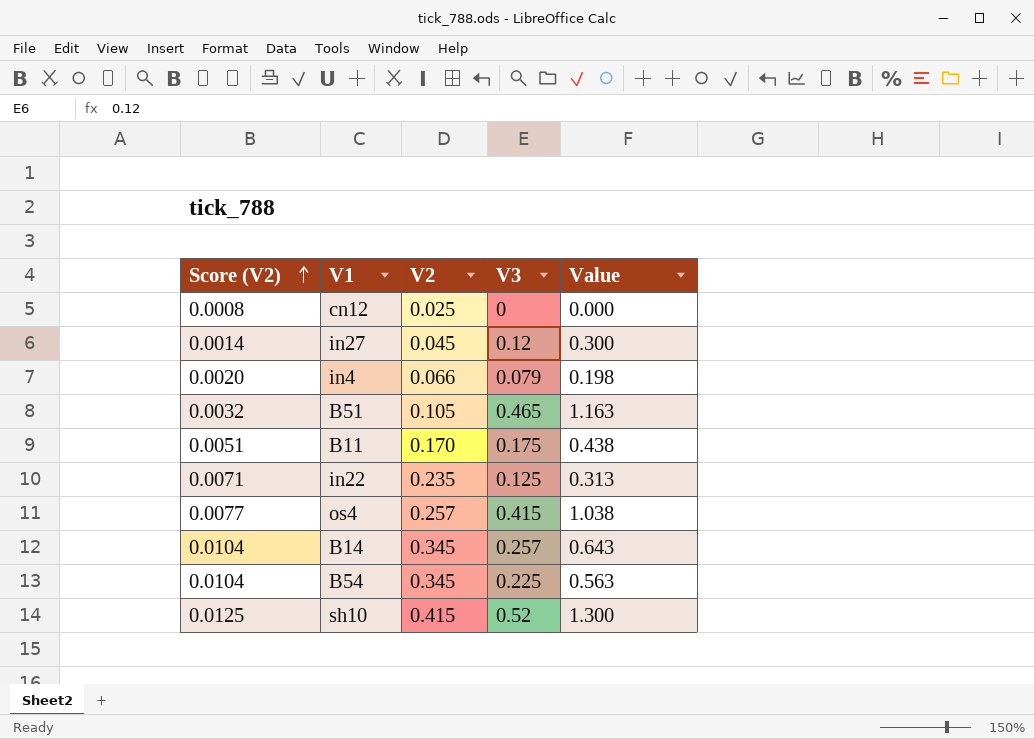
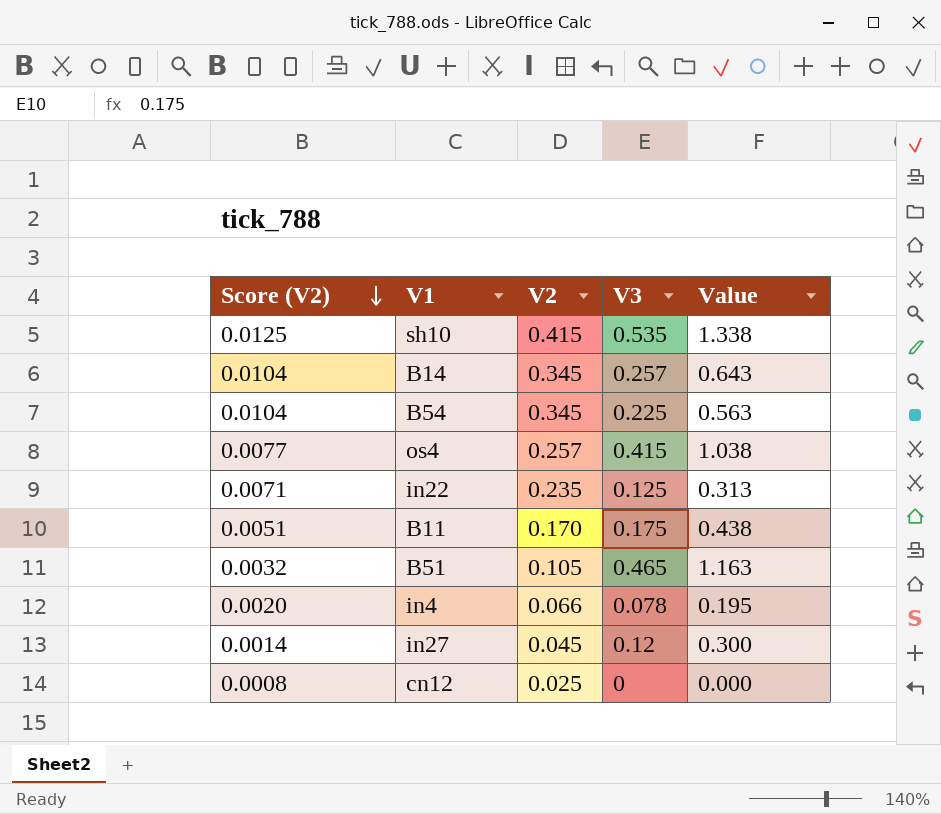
row order: Score (V2) ascending -> Score (V2) descending
sh10 | V3: 0.52 -> 0.535
sh10 | Value: 1.300 -> 1.338
in4 | V3: 0.079 -> 0.078
in4 | Value: 0.198 -> 0.195

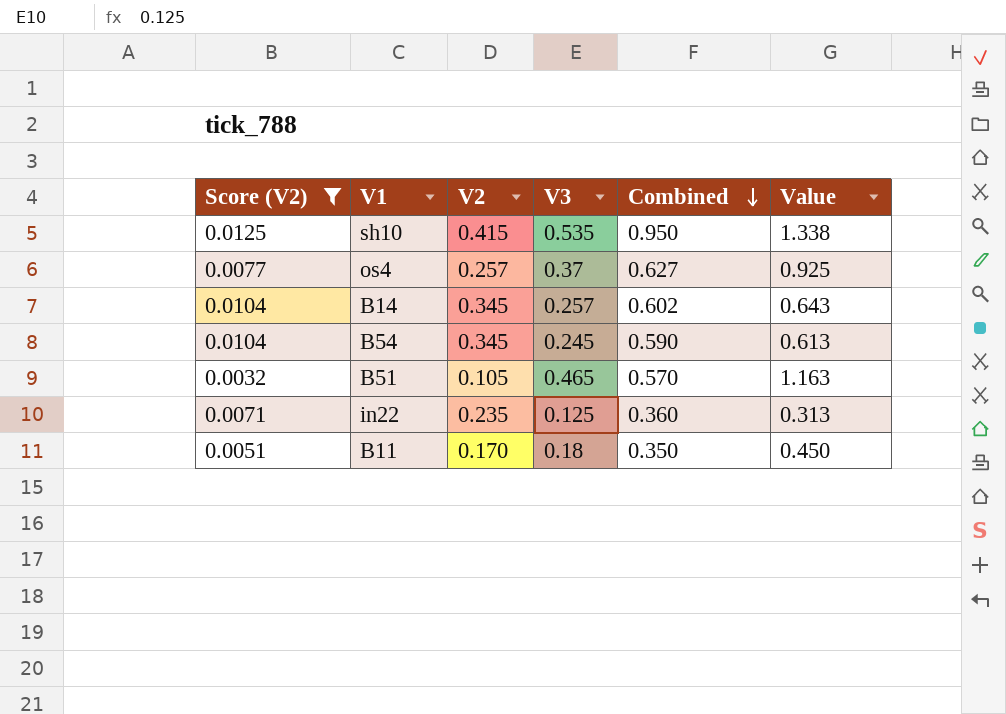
filter: none -> Score (V2) >= 0.0032
row order: Score (V2) descending -> Combined descending
column Combined | formula: none -> [V2] + [V3]
os4 | V3: 0.415 -> 0.37
os4 | Value: 1.038 -> 0.925
B54 | V3: 0.225 -> 0.245
B54 | Value: 0.563 -> 0.613
B11 | V3: 0.175 -> 0.18
B11 | Value: 0.438 -> 0.450

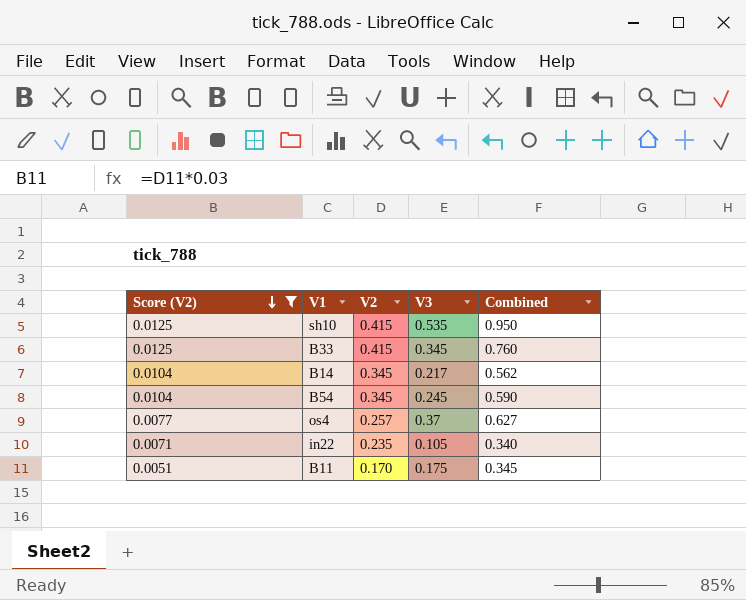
row order: Combined descending -> Score (V2) descending
column Value | formula: [V3] * 2.5 -> none
row B51: 0.0032 | 0.105 | 0.465 | 0.570 | 1.163 -> none
row B33: none -> 0.0125 | 0.415 | 0.345 | 0.760
B14 | V3: 0.257 -> 0.217
B14 | Combined: 0.602 -> 0.562
in22 | V3: 0.125 -> 0.105
in22 | Combined: 0.360 -> 0.340
B11 | V3: 0.18 -> 0.175
B11 | Combined: 0.350 -> 0.345

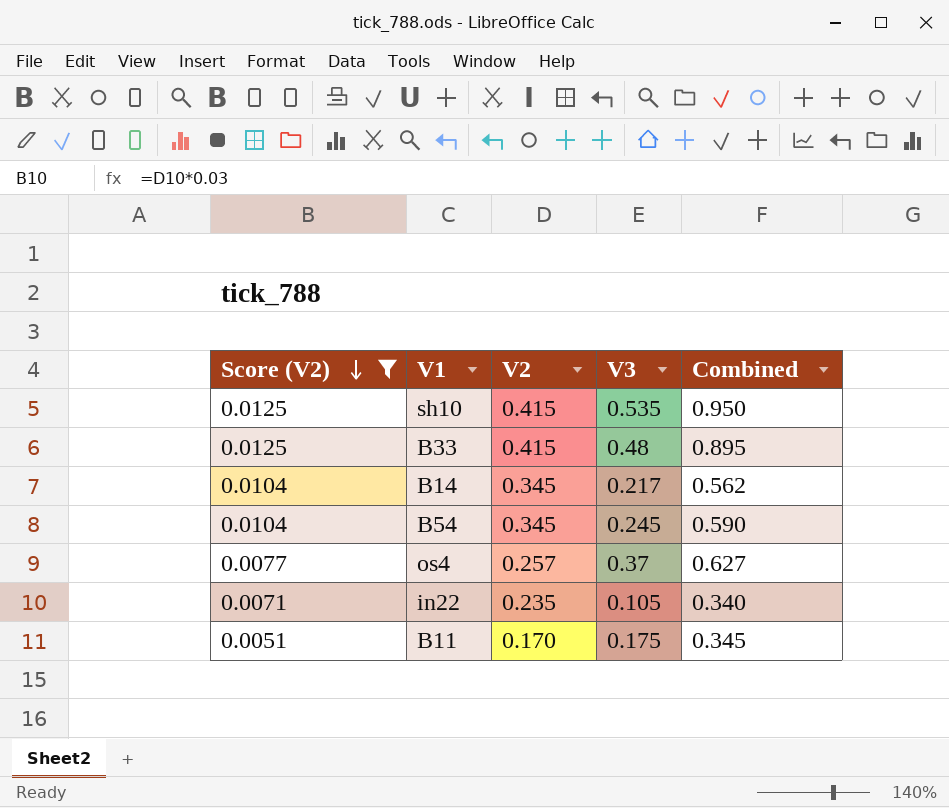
B33 | V3: 0.345 -> 0.48
B33 | Combined: 0.760 -> 0.895

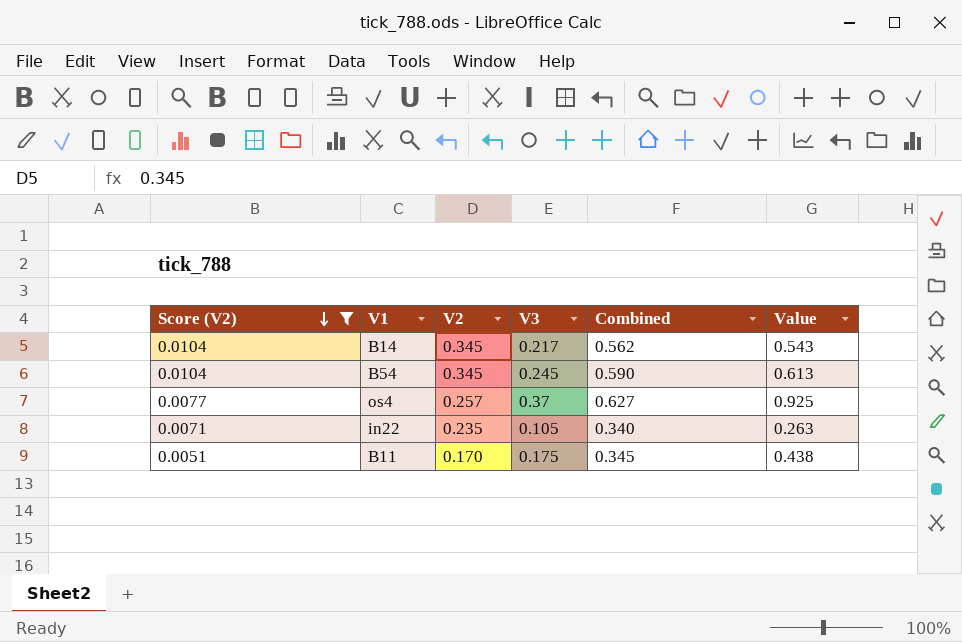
column Value | formula: none -> [V3] * 2.5
row sh10: 0.0125 | 0.415 | 0.535 | 0.950 -> none
row B33: 0.0125 | 0.415 | 0.48 | 0.895 -> none

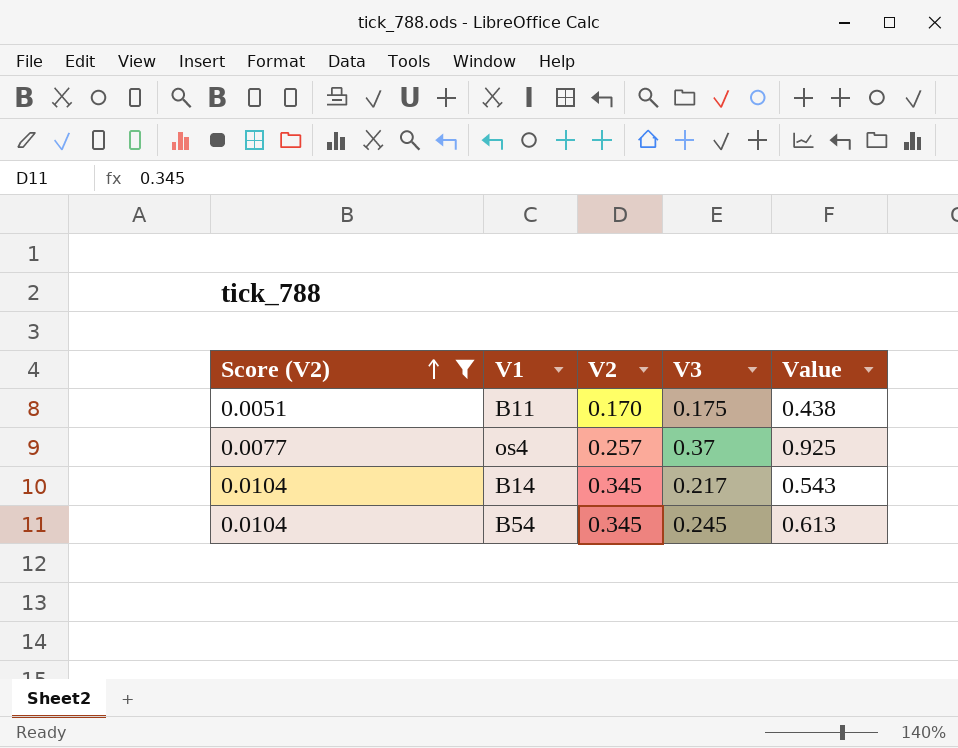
row order: Score (V2) descending -> Score (V2) ascending
column Combined | formula: [V2] + [V3] -> none
row in22: 0.0071 | 0.235 | 0.105 | 0.340 | 0.263 -> none

